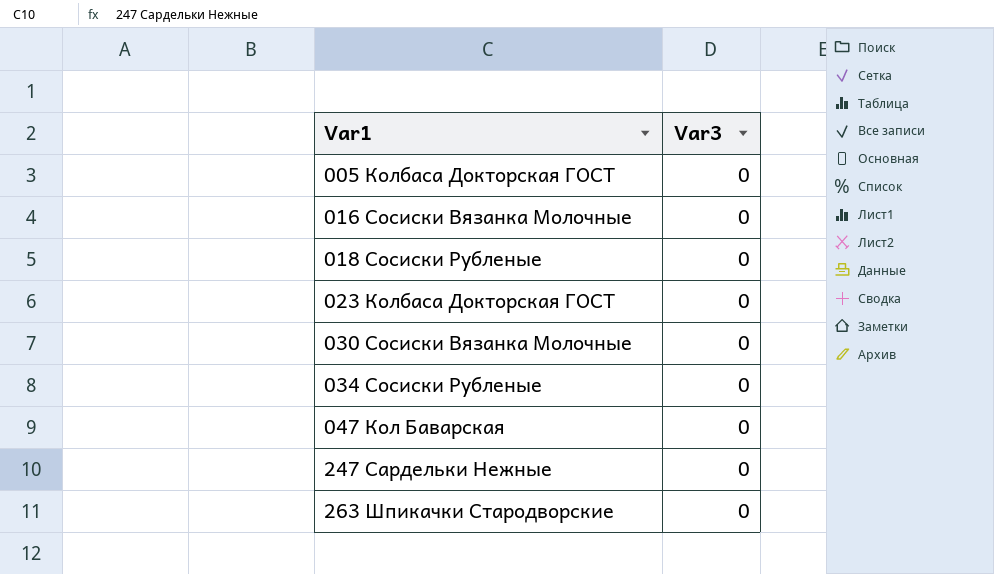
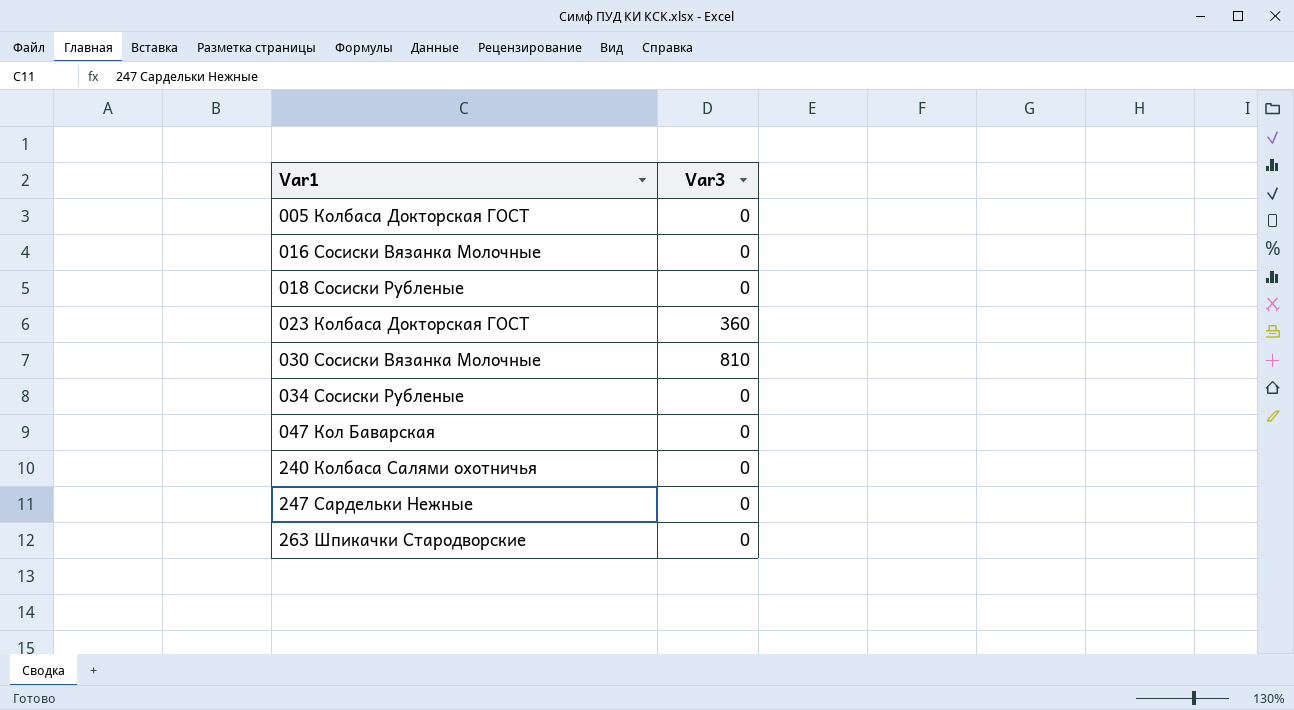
023 Колбаса Докторская ГОСТ | Var3: 0 -> 360
030 Сосиски Вязанка Молочные | Var3: 0 -> 810
row 240 Колбаса Салями охотничья: none -> 0

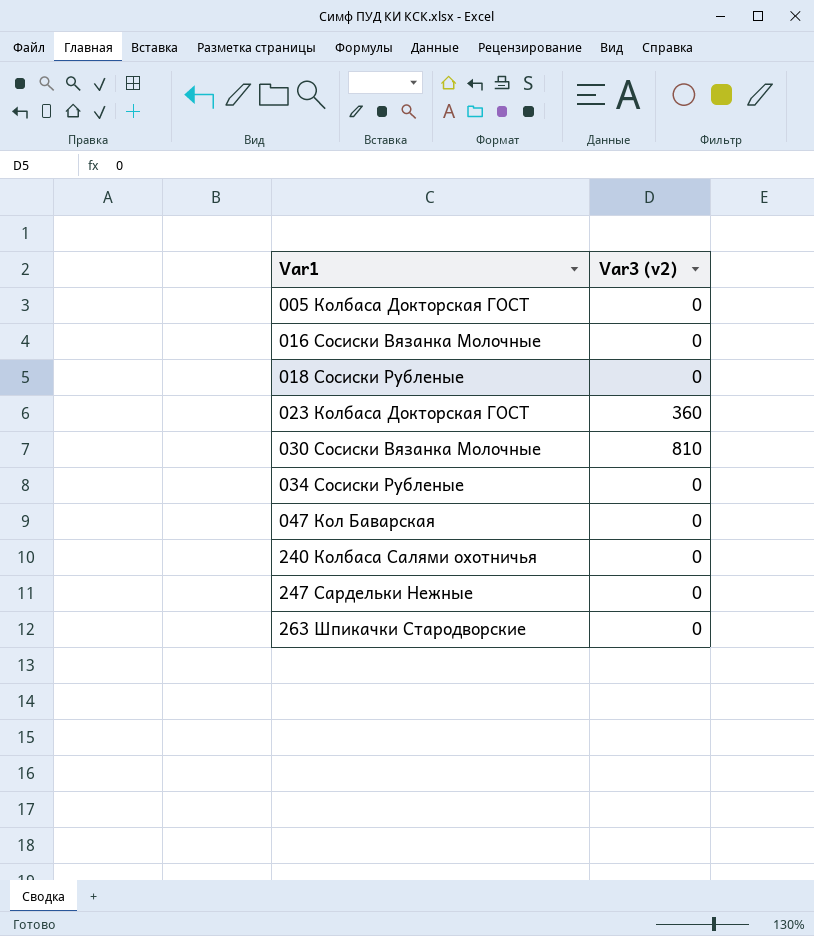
column name: Var3 -> Var3 (v2)

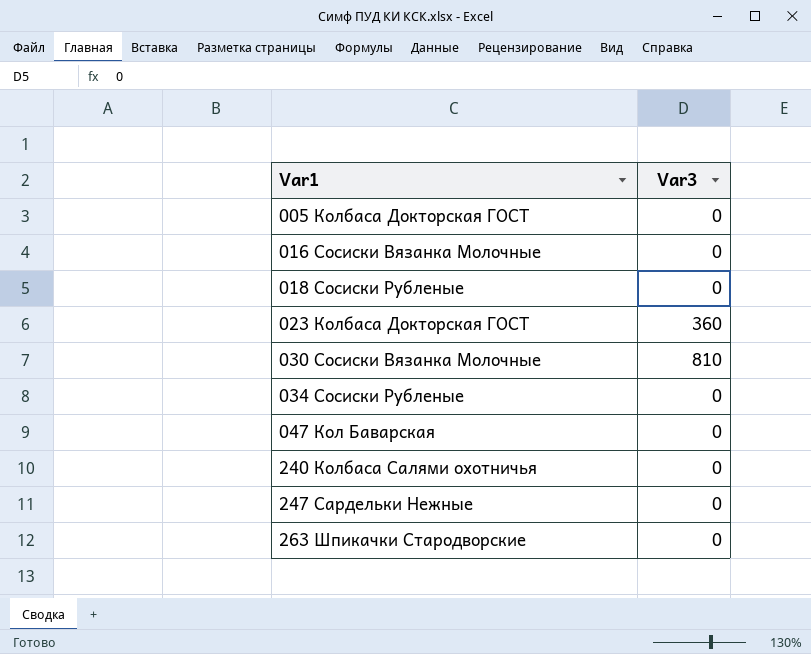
column name: Var3 (v2) -> Var3

